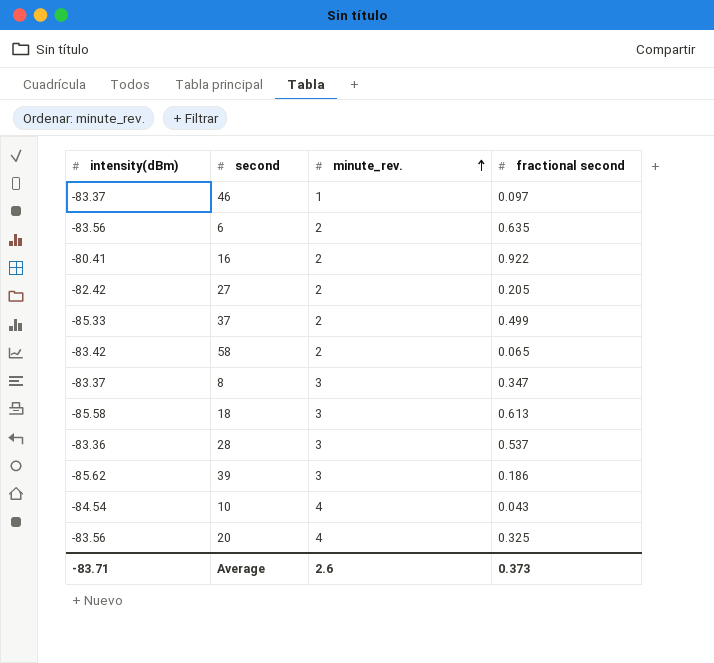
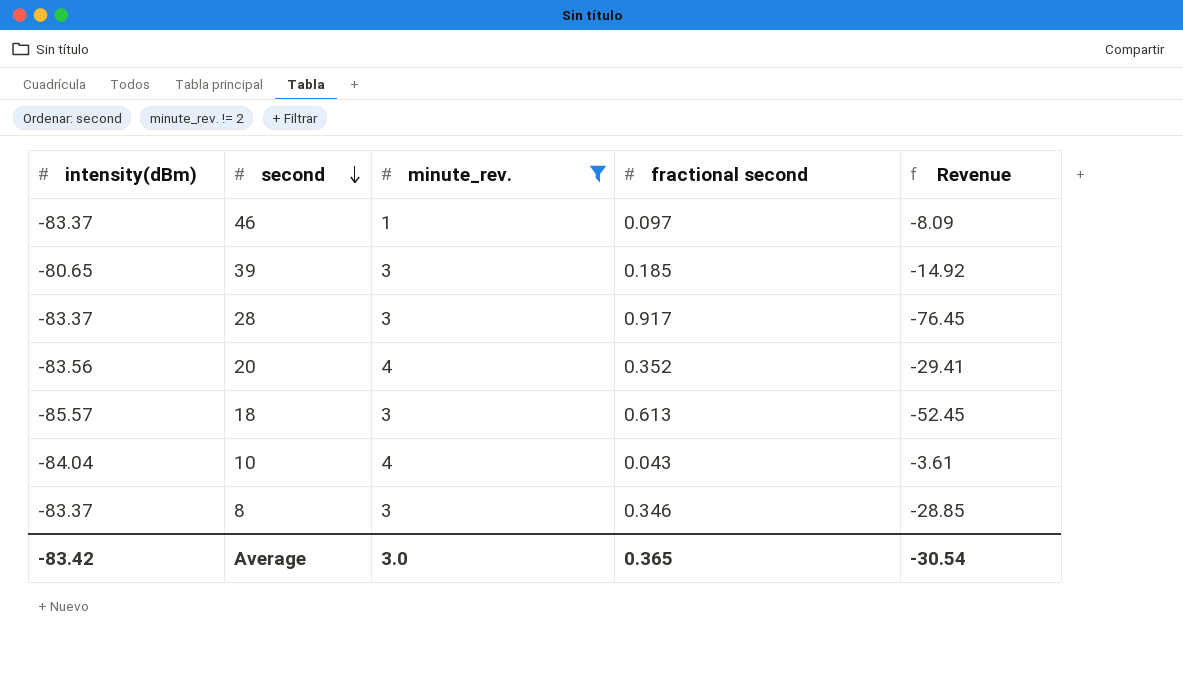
filter: none -> minute_rev. != 2
row order: minute_rev. ascending -> second descending
column Revenue | formula: none -> [intensity(dBm)] * [fractional second]
39 | intensity(dBm): -85.62 -> -80.65
39 | fractional second: 0.186 -> 0.185
28 | intensity(dBm): -83.36 -> -83.37
28 | fractional second: 0.537 -> 0.917
20 | fractional second: 0.325 -> 0.352
18 | intensity(dBm): -85.58 -> -85.57
10 | intensity(dBm): -84.54 -> -84.04
8 | fractional second: 0.347 -> 0.346
Average | intensity(dBm): -83.71 -> -83.42
Average | minute_rev.: 2.6 -> 3.0
Average | fractional second: 0.373 -> 0.365

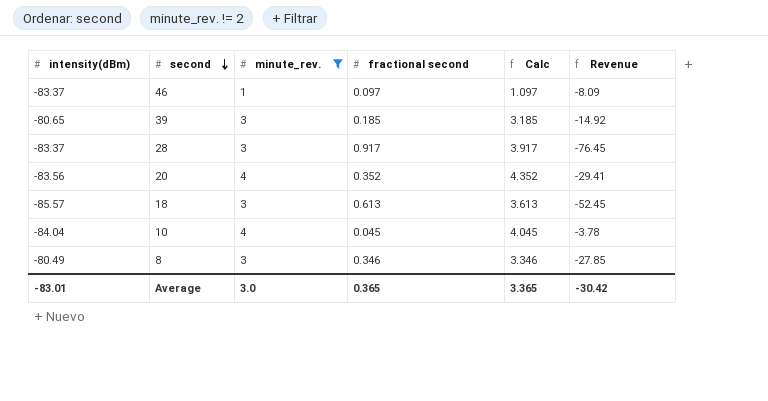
column Calc | formula: none -> [minute_rev.] + [fractional second]
10 | fractional second: 0.043 -> 0.045
10 | Revenue: -3.61 -> -3.78
8 | intensity(dBm): -83.37 -> -80.49
8 | Revenue: -28.85 -> -27.85
Average | intensity(dBm): -83.42 -> -83.01
Average | Revenue: -30.54 -> -30.42

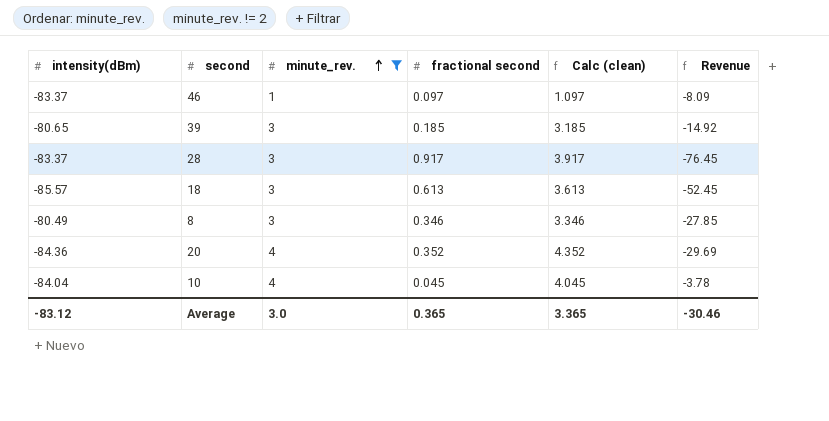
row order: second descending -> minute_rev. ascending
column name: Calc -> Calc (clean)
20 | intensity(dBm): -83.56 -> -84.36
20 | Revenue: -29.41 -> -29.69
Average | intensity(dBm): -83.01 -> -83.12
Average | Revenue: -30.42 -> -30.46

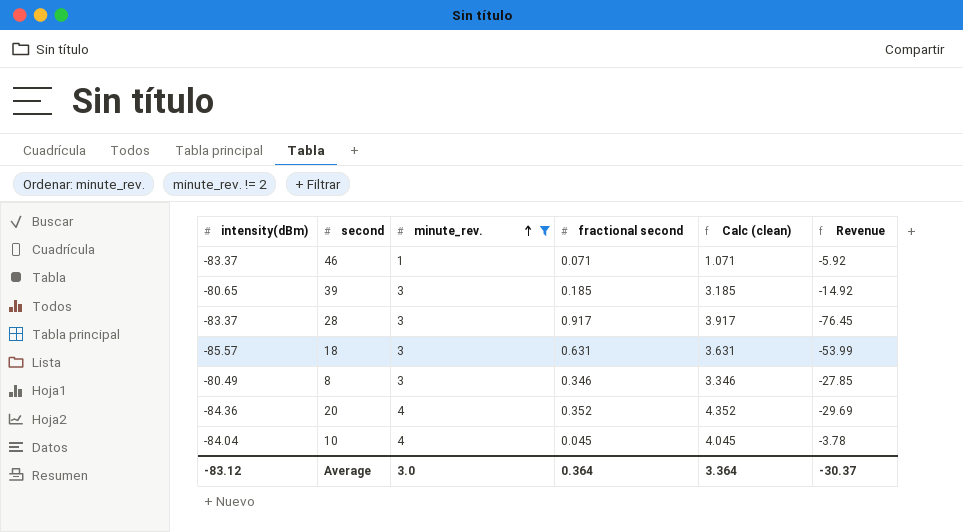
46 | fractional second: 0.097 -> 0.071
46 | Calc (clean): 1.097 -> 1.071
46 | Revenue: -8.09 -> -5.92
18 | fractional second: 0.613 -> 0.631
18 | Calc (clean): 3.613 -> 3.631
18 | Revenue: -52.45 -> -53.99
Average | fractional second: 0.365 -> 0.364
Average | Calc (clean): 3.365 -> 3.364
Average | Revenue: -30.46 -> -30.37

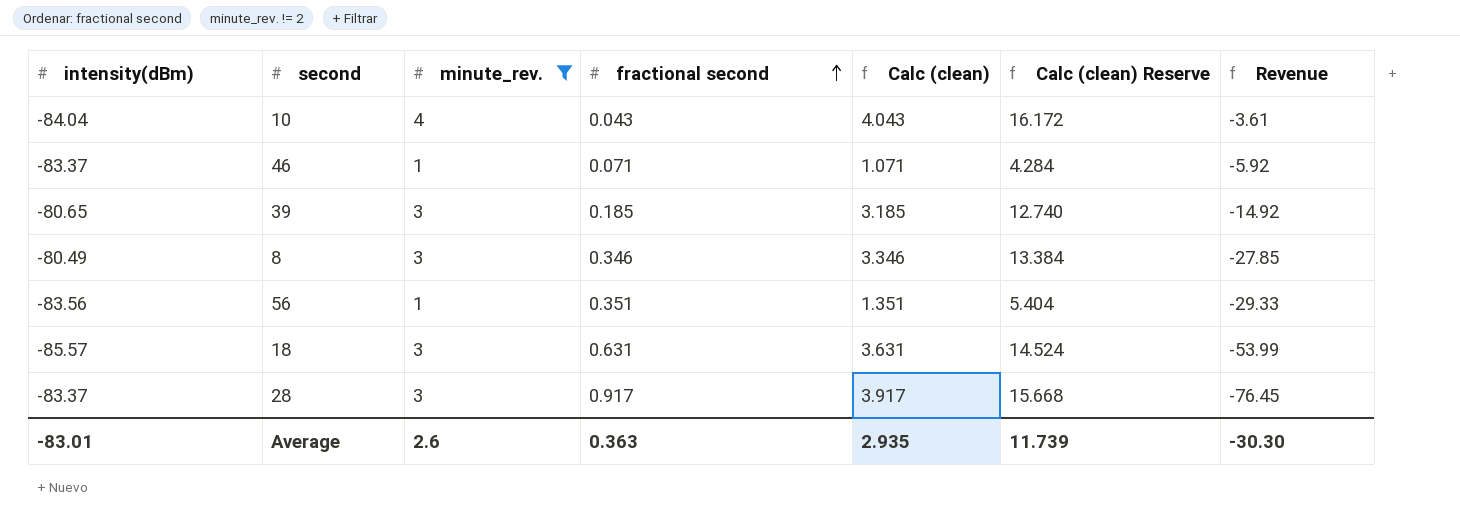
row order: minute_rev. ascending -> fractional second ascending
column Calc (clean) Reserve | formula: none -> [Calc (clean)] * 4
row 20: -84.36 | 4 | 0.352 | 4.352 | -29.69 -> none
10 | fractional second: 0.045 -> 0.043
10 | Calc (clean): 4.045 -> 4.043
10 | Revenue: -3.78 -> -3.61
row 56: none -> -83.56 | 1 | 0.351 | 1.351 | 5.404 | -29.33
Average | intensity(dBm): -83.12 -> -83.01
Average | minute_rev.: 3.0 -> 2.6
Average | fractional second: 0.364 -> 0.363
Average | Calc (clean): 3.364 -> 2.935
Average | Revenue: -30.37 -> -30.30

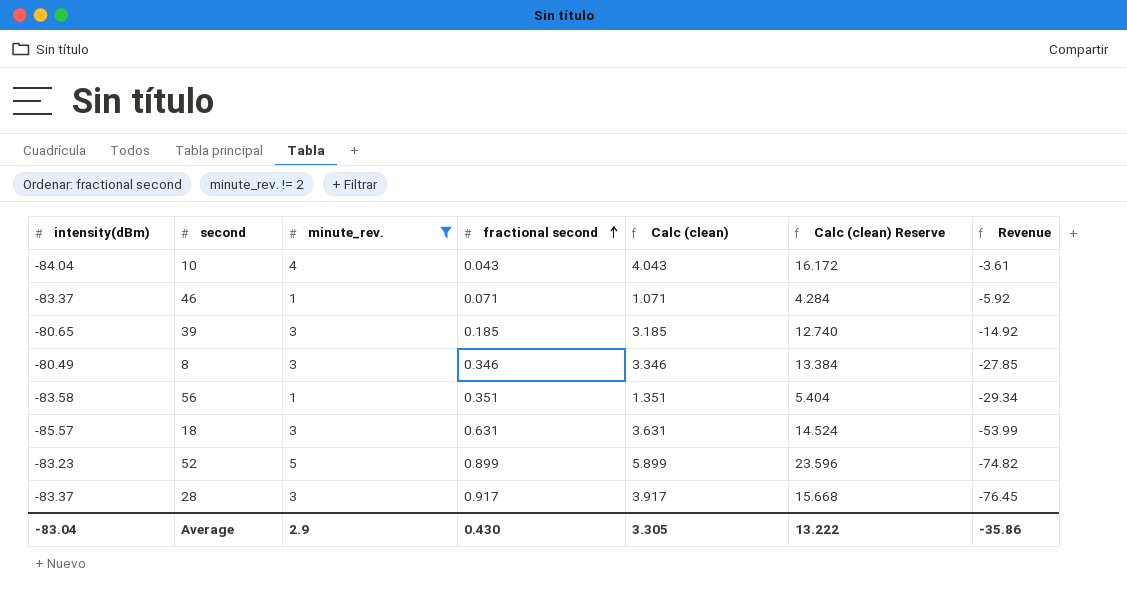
56 | intensity(dBm): -83.56 -> -83.58
56 | Revenue: -29.33 -> -29.34
row 52: none -> -83.23 | 5 | 0.899 | 5.899 | 23.596 | -74.82
Average | intensity(dBm): -83.01 -> -83.04
Average | minute_rev.: 2.6 -> 2.9
Average | fractional second: 0.363 -> 0.430
Average | Calc (clean): 2.935 -> 3.305
Average | Calc (clean) Reserve: 11.739 -> 13.222
Average | Revenue: -30.30 -> -35.86

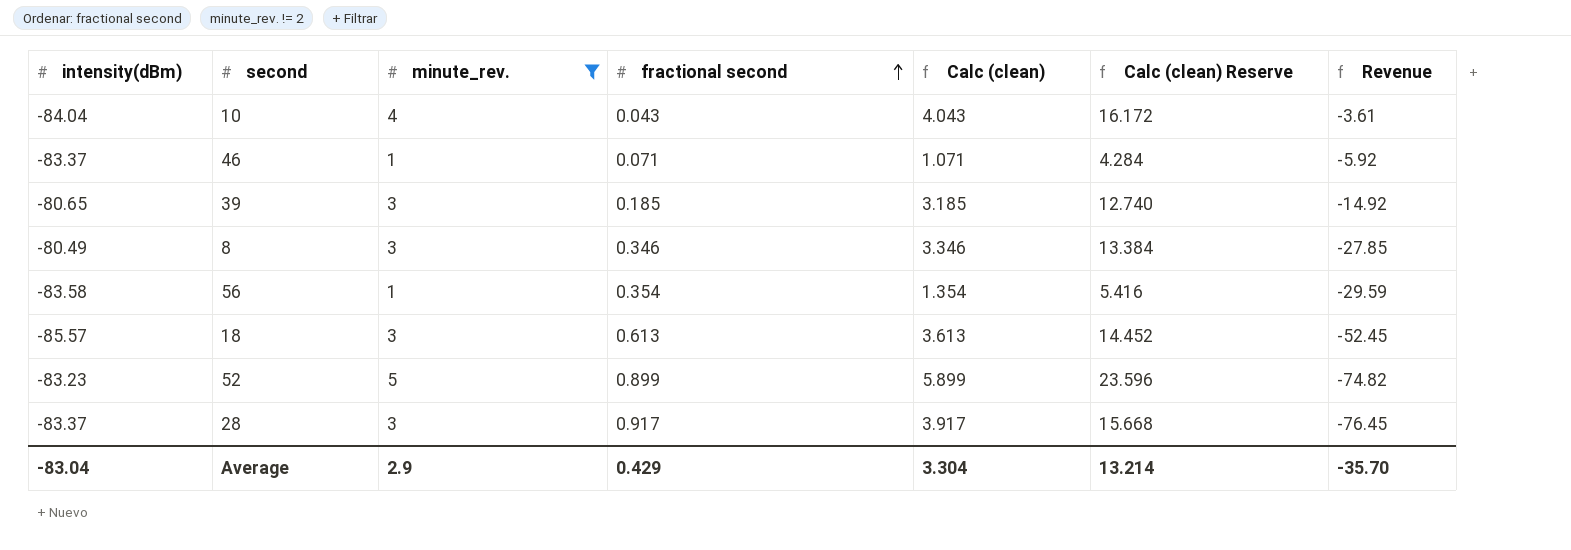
56 | fractional second: 0.351 -> 0.354
56 | Calc (clean): 1.351 -> 1.354
56 | Calc (clean) Reserve: 5.404 -> 5.416
56 | Revenue: -29.34 -> -29.59
18 | fractional second: 0.631 -> 0.613
18 | Calc (clean): 3.631 -> 3.613
18 | Calc (clean) Reserve: 14.524 -> 14.452
18 | Revenue: -53.99 -> -52.45
Average | fractional second: 0.430 -> 0.429
Average | Calc (clean): 3.305 -> 3.304
Average | Calc (clean) Reserve: 13.222 -> 13.214
Average | Revenue: -35.86 -> -35.70

